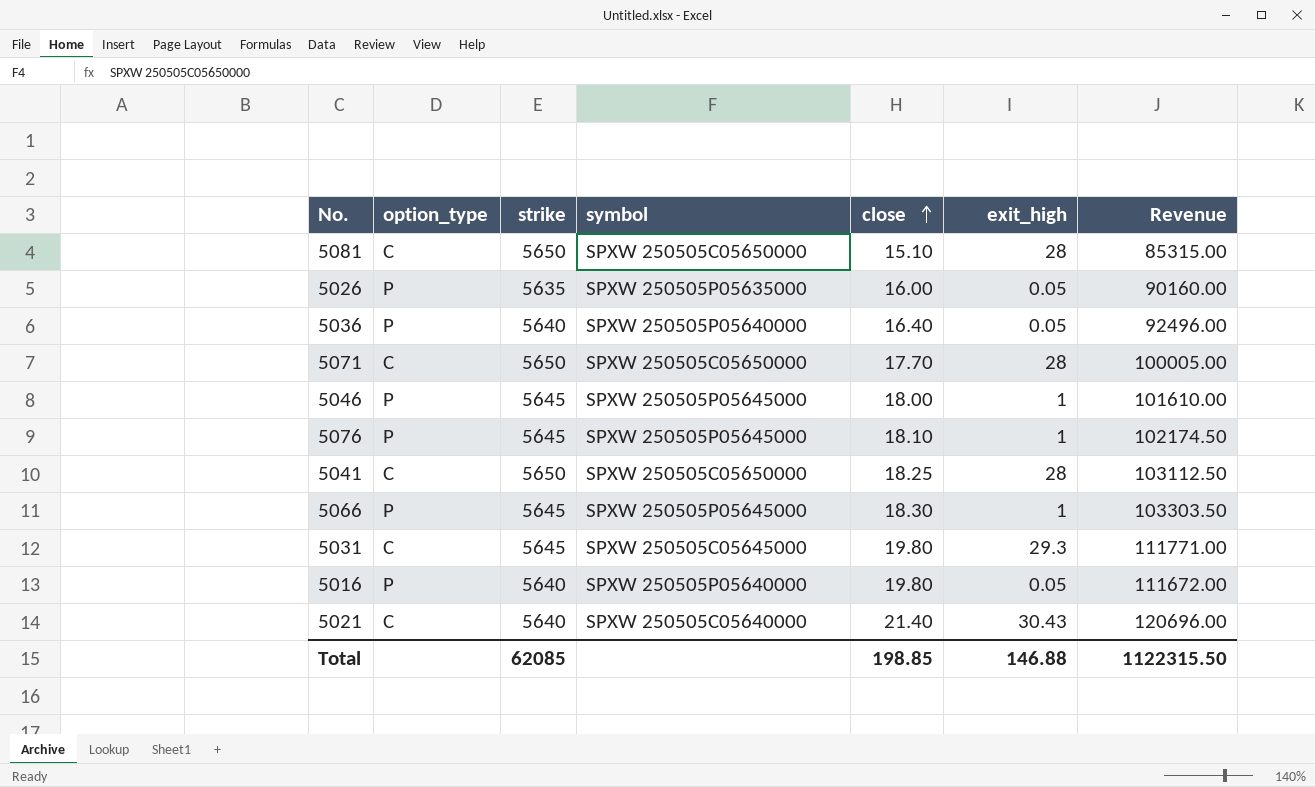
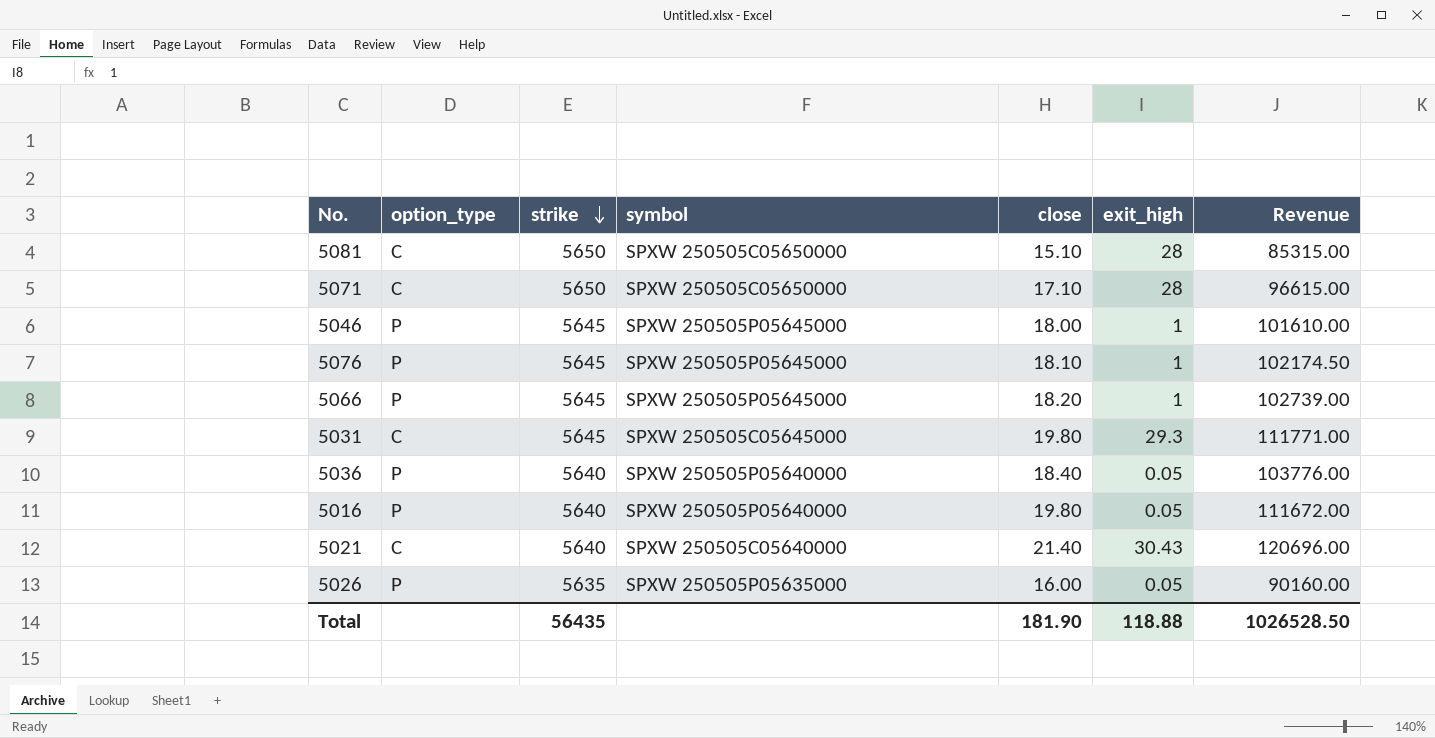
row order: close ascending -> strike descending
row 5041: C | 5650 | SPXW 250505C05650000 | 18.25 | 28 | 103112.50 -> none
5071 | close: 17.70 -> 17.10
5071 | Revenue: 100005.00 -> 96615.00
5066 | close: 18.30 -> 18.20
5066 | Revenue: 103303.50 -> 102739.00
5036 | close: 16.40 -> 18.40
5036 | Revenue: 92496.00 -> 103776.00
Total | strike: 62085 -> 56435
Total | close: 198.85 -> 181.90
Total | exit_high: 146.88 -> 118.88
Total | Revenue: 1122315.50 -> 1026528.50

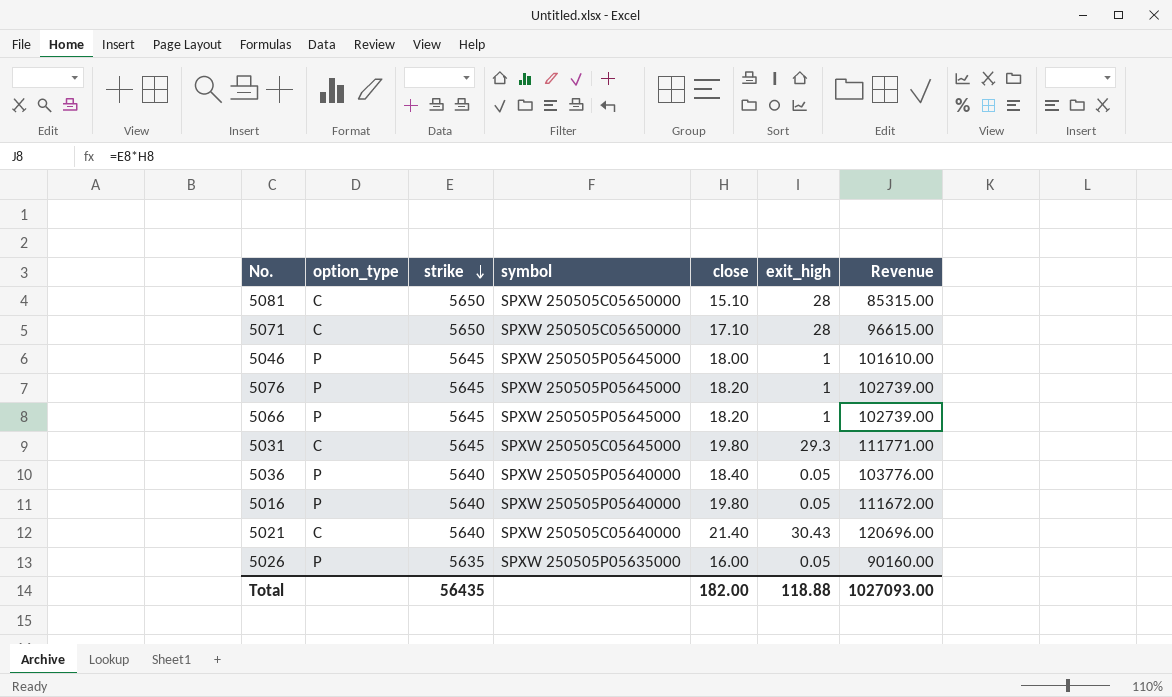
5076 | close: 18.10 -> 18.20
5076 | Revenue: 102174.50 -> 102739.00
Total | close: 181.90 -> 182.00
Total | Revenue: 1026528.50 -> 1027093.00

